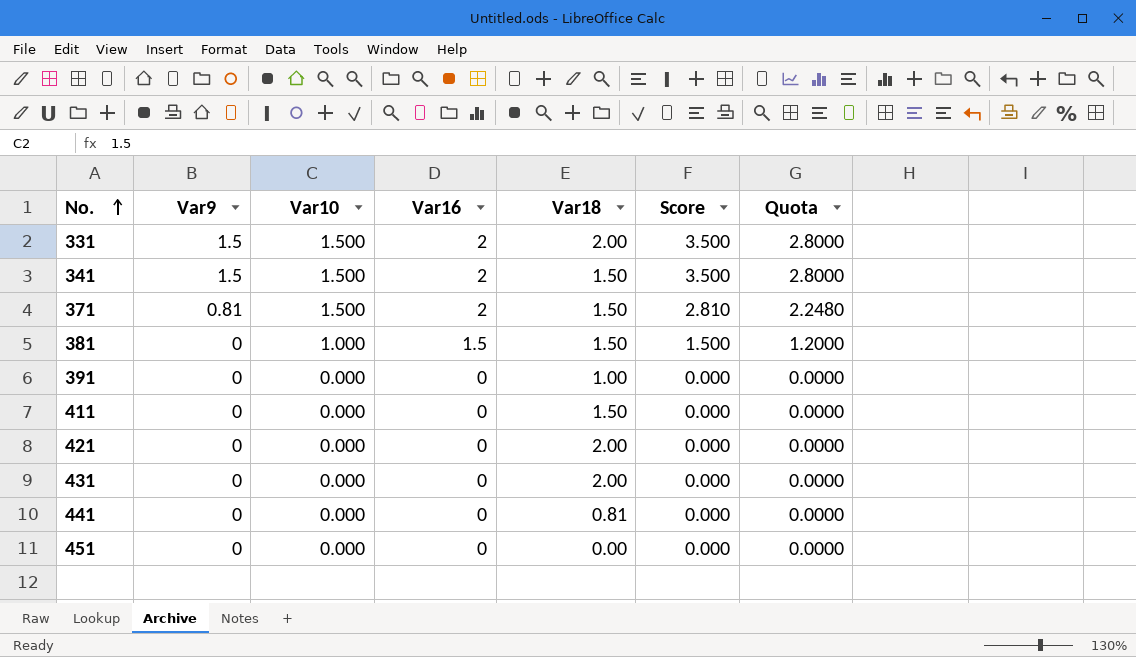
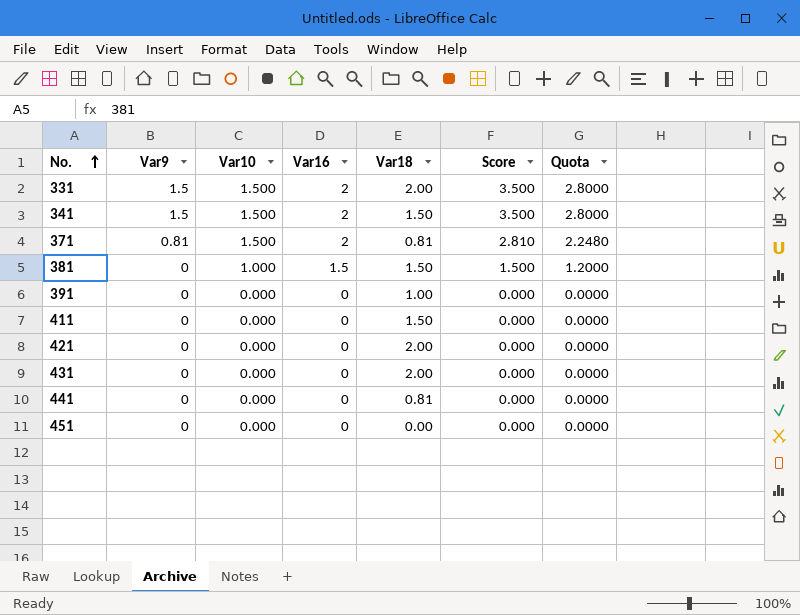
371 | Var18: 1.50 -> 0.81

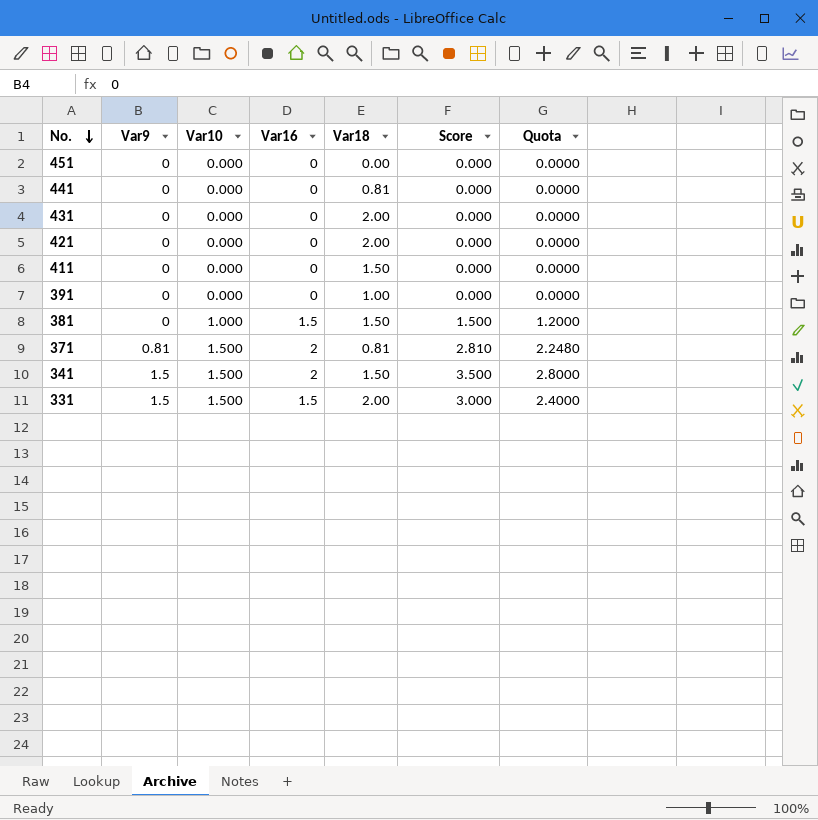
row order: No. ascending -> No. descending
331 | Var16: 2 -> 1.5
331 | Score: 3.500 -> 3.000
331 | Quota: 2.8000 -> 2.4000

